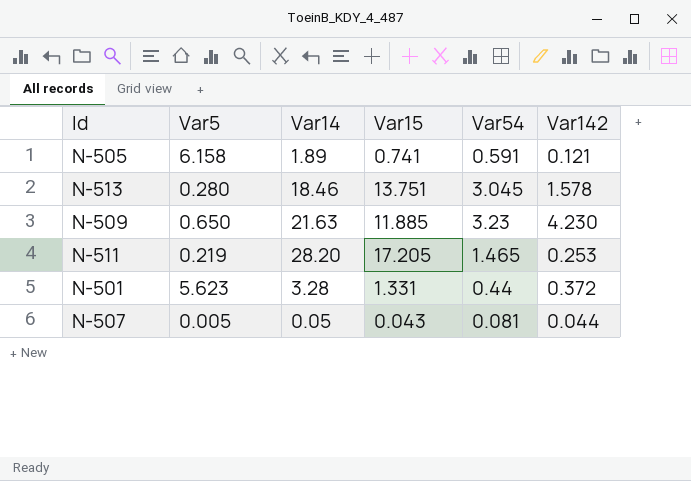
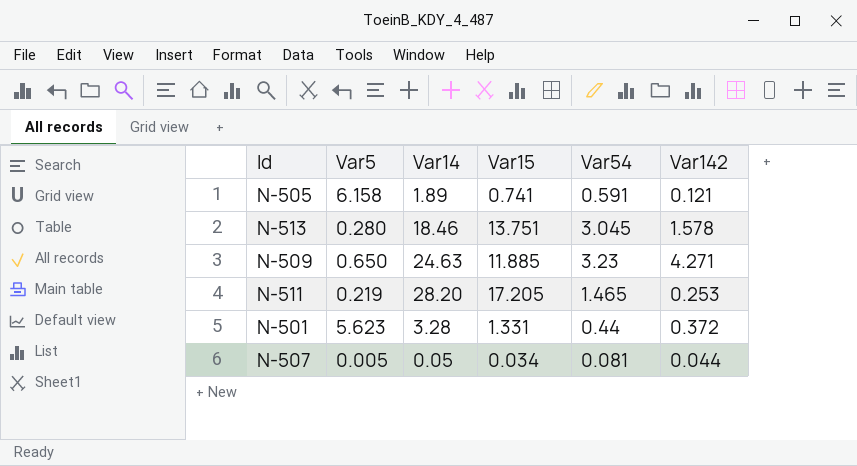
N-509 | Var14: 21.63 -> 24.63
N-509 | Var142: 4.230 -> 4.271
N-507 | Var15: 0.043 -> 0.034

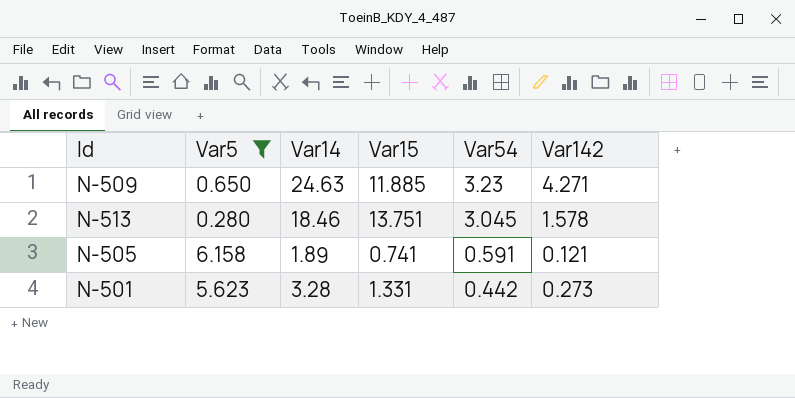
filter: none -> Var5 >= 0.280
row order: none -> Var54 descending
N-501 | Var54: 0.44 -> 0.442
N-501 | Var142: 0.372 -> 0.273

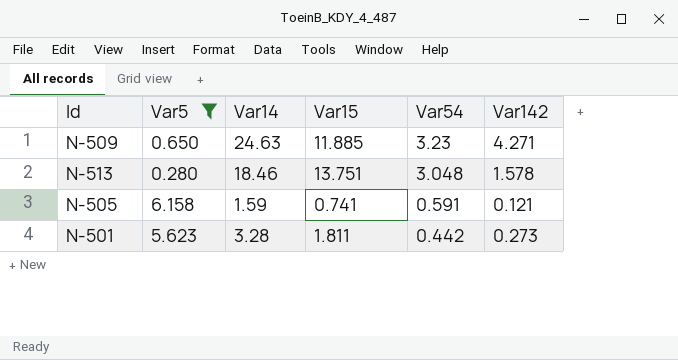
N-513 | Var54: 3.045 -> 3.048
N-505 | Var14: 1.89 -> 1.59
N-501 | Var15: 1.331 -> 1.811

